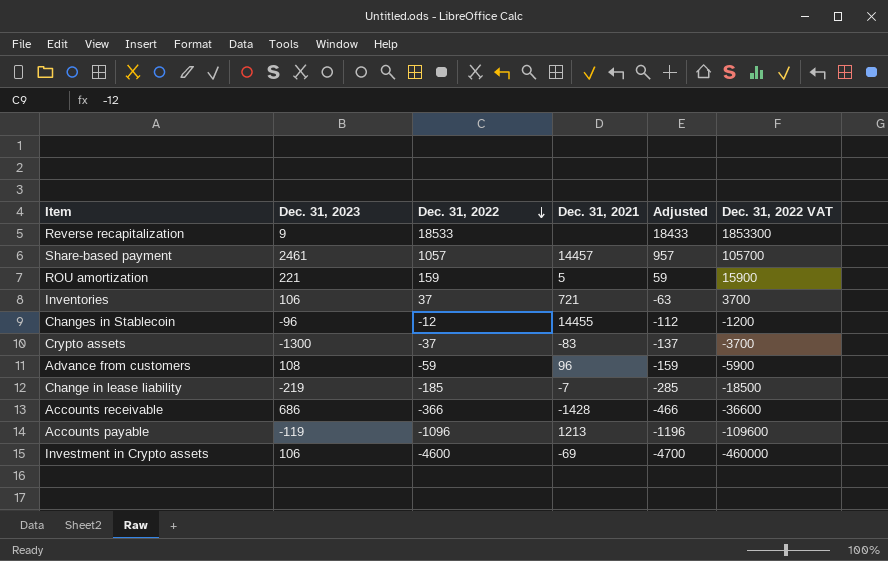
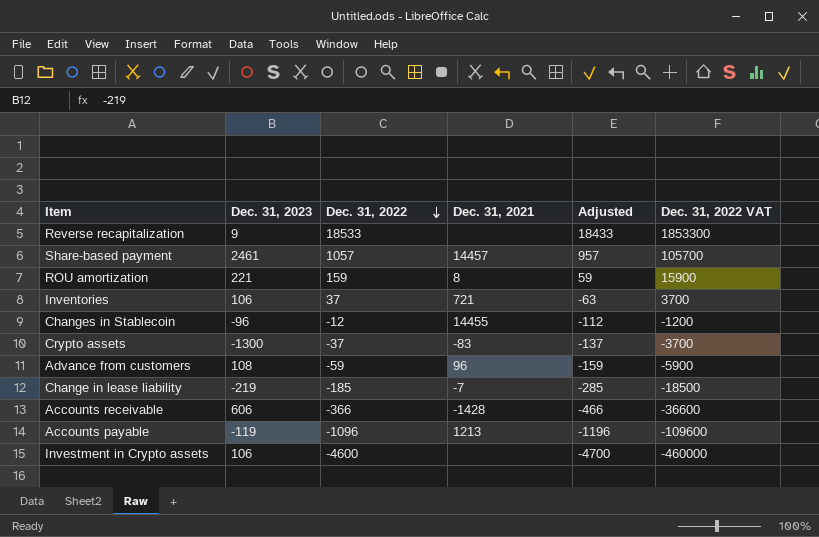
ROU amortization | Dec. 31, 2021: 5 -> 8
Accounts receivable | Dec. 31, 2023: 686 -> 606
Investment in Crypto assets | Dec. 31, 2021: -69 -> none

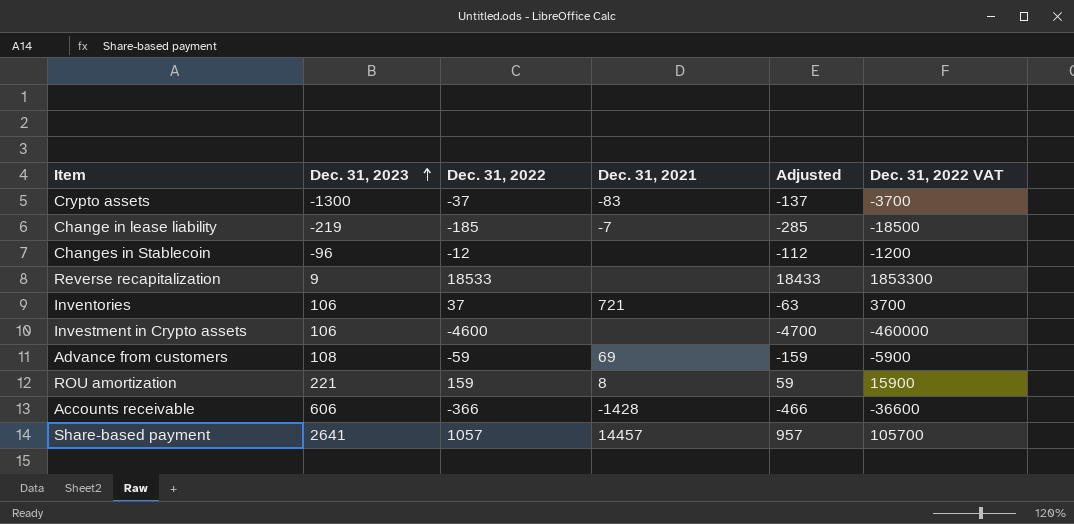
row order: Dec. 31, 2022 descending -> Dec. 31, 2023 ascending
row Accounts payable: -119 | -1096 | 1213 | -1196 | -109600 -> none
Changes in Stablecoin | Dec. 31, 2021: 14455 -> none
Advance from customers | Dec. 31, 2021: 96 -> 69
Share-based payment | Dec. 31, 2023: 2461 -> 2641

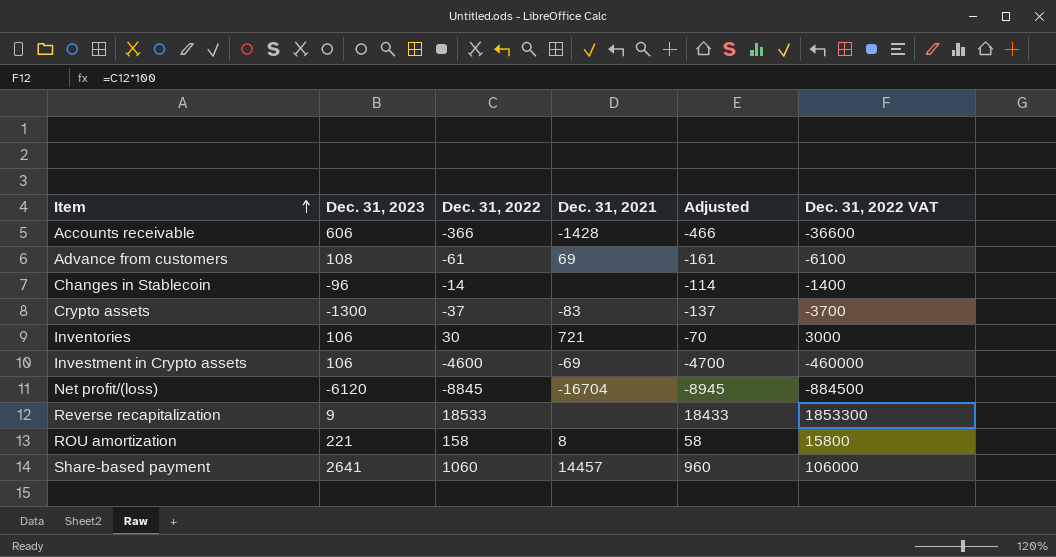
row order: Dec. 31, 2023 ascending -> Item ascending
row Change in lease liability: -219 | -185 | -7 | -285 | -18500 -> none
Advance from customers | Dec. 31, 2022: -59 -> -61
Advance from customers | Adjusted: -159 -> -161
Advance from customers | Dec. 31, 2022 VAT: -5900 -> -6100
Changes in Stablecoin | Dec. 31, 2022: -12 -> -14
Changes in Stablecoin | Adjusted: -112 -> -114
Changes in Stablecoin | Dec. 31, 2022 VAT: -1200 -> -1400
Inventories | Dec. 31, 2022: 37 -> 30
Inventories | Adjusted: -63 -> -70
Inventories | Dec. 31, 2022 VAT: 3700 -> 3000
Investment in Crypto assets | Dec. 31, 2021: none -> -69
row Net profit/(loss): none -> -6120 | -8845 | -16704 | -8945 | -884500
ROU amortization | Dec. 31, 2022: 159 -> 158
ROU amortization | Adjusted: 59 -> 58
ROU amortization | Dec. 31, 2022 VAT: 15900 -> 15800
Share-based payment | Dec. 31, 2022: 1057 -> 1060
Share-based payment | Adjusted: 957 -> 960
Share-based payment | Dec. 31, 2022 VAT: 105700 -> 106000

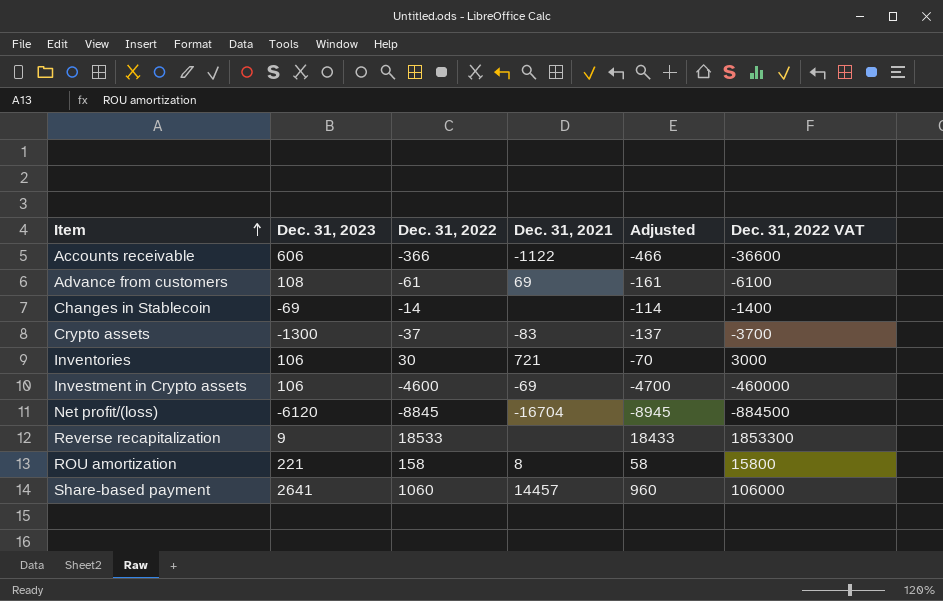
Accounts receivable | Dec. 31, 2021: -1428 -> -1122
Changes in Stablecoin | Dec. 31, 2023: -96 -> -69

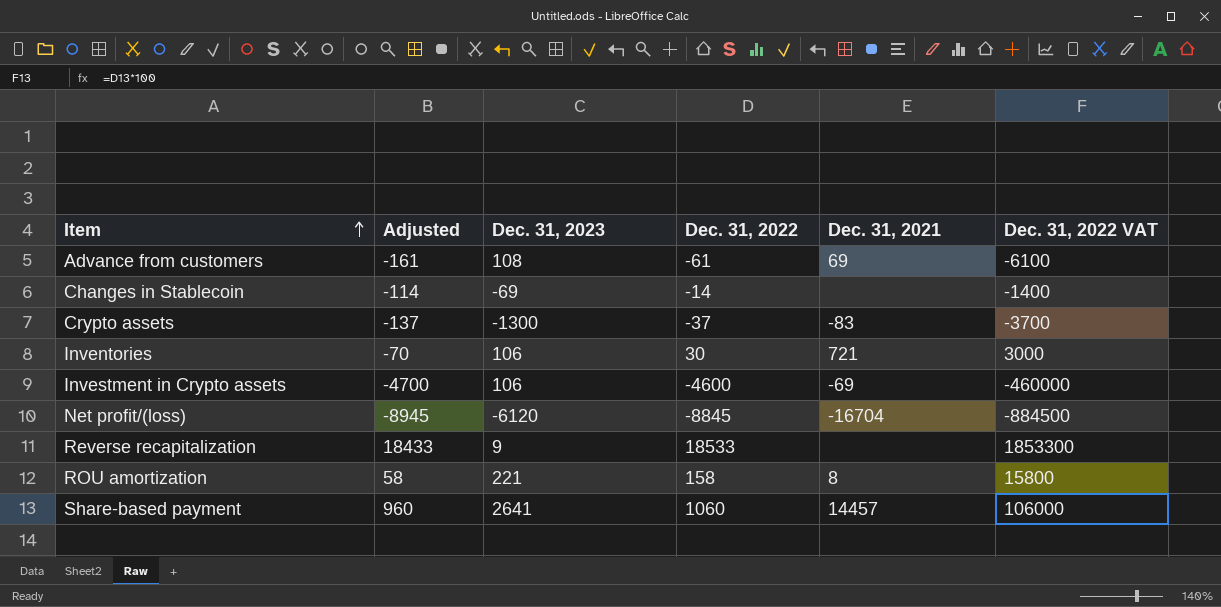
column Adjusted | position: 5 -> 2
row Accounts receivable: 606 | -366 | -1122 | -466 | -36600 -> none

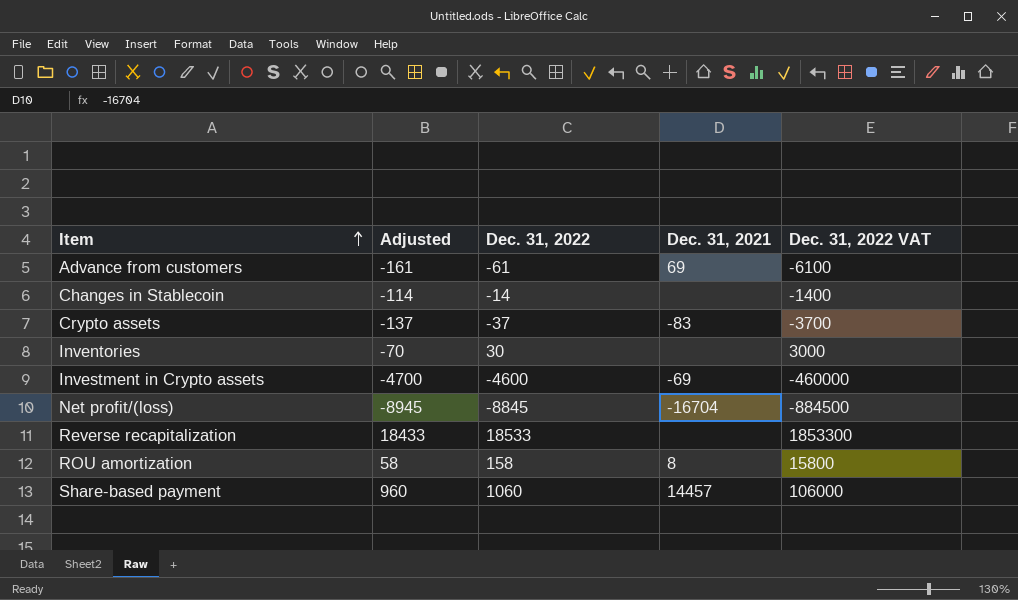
column Dec. 31, 2023 | position: 3 -> none
Inventories | Dec. 31, 2021: 721 -> none

